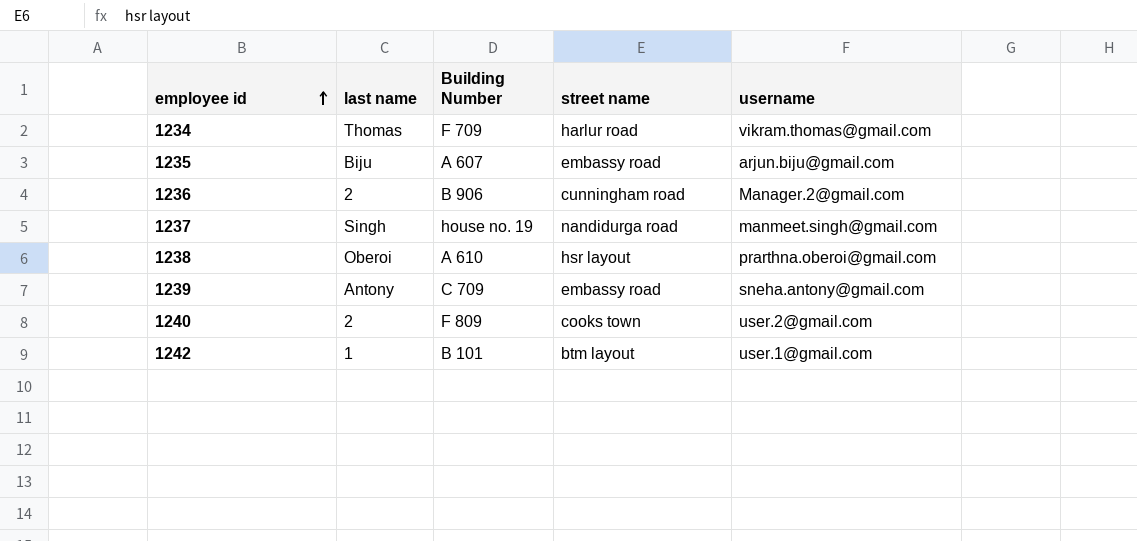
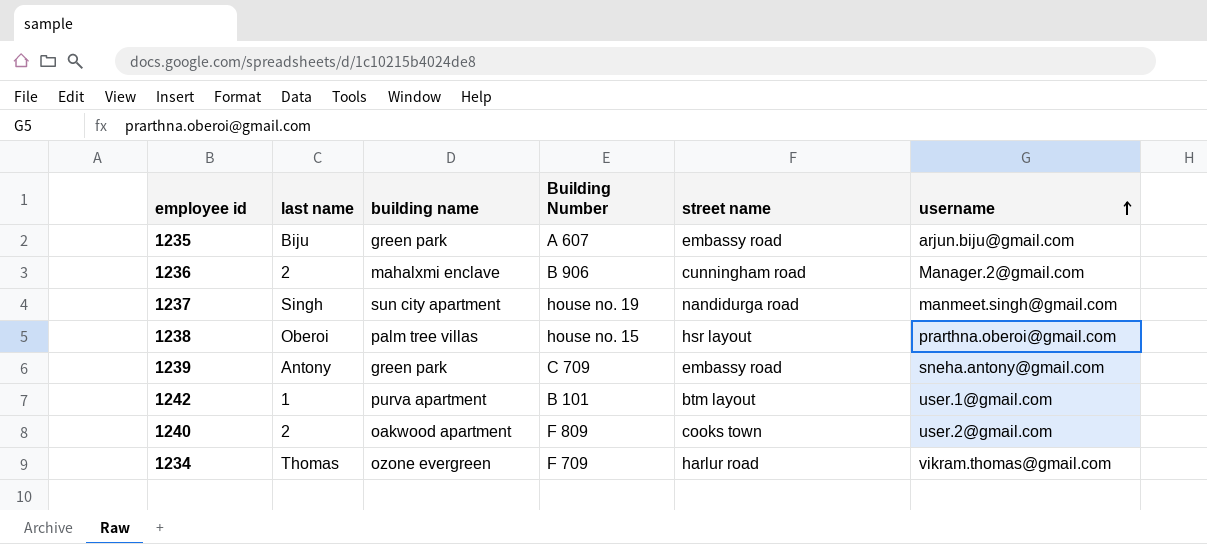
row order: employee id ascending -> username ascending
column building name | position: none -> 3
1238 | Building Number: A 610 -> house no. 15

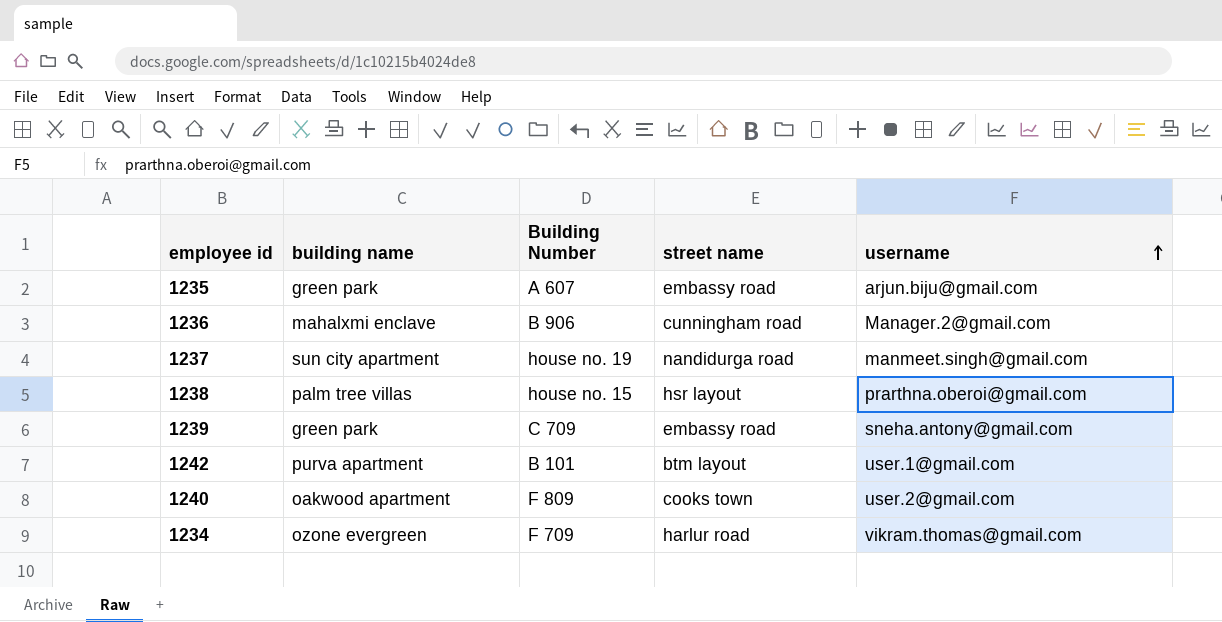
column last name | position: 2 -> none

